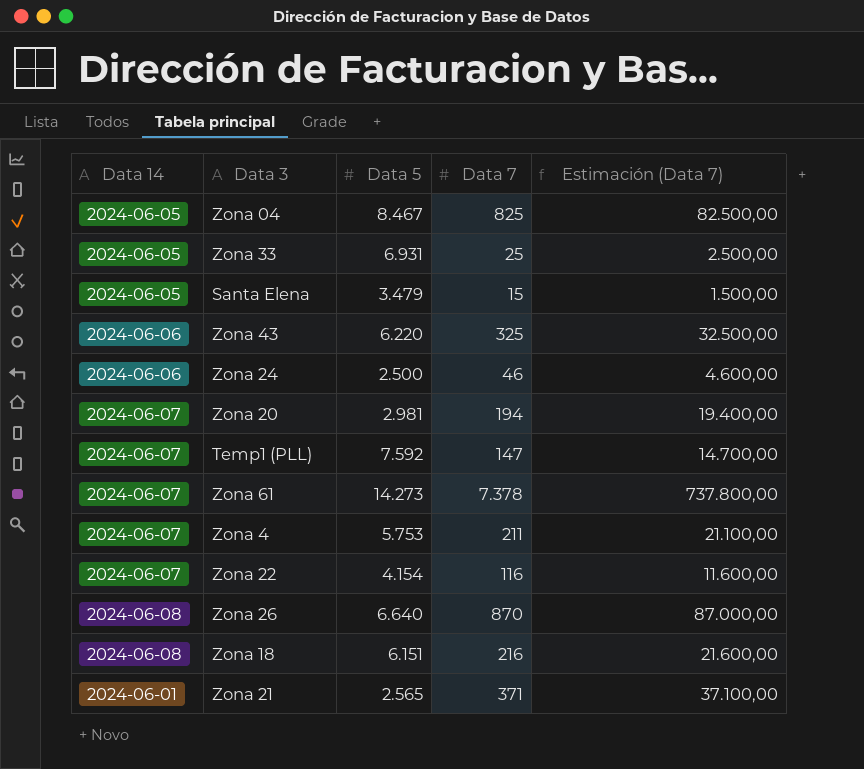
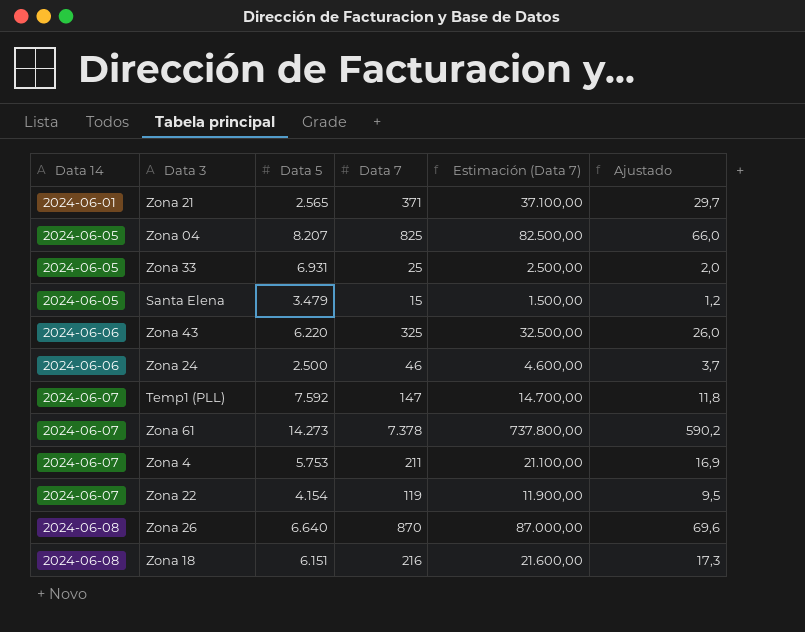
row order: none -> Data 14 ascending
column Ajustado | formula: none -> [Data 7] * 0,08
row Zona 20: 2024-06-07 | 2.981 | 194 | 19.400,00 -> none
Zona 04 | Data 5: 8.467 -> 8.207
Zona 22 | Data 7: 116 -> 119
Zona 22 | Estimación (Data 7): 11.600,00 -> 11.900,00

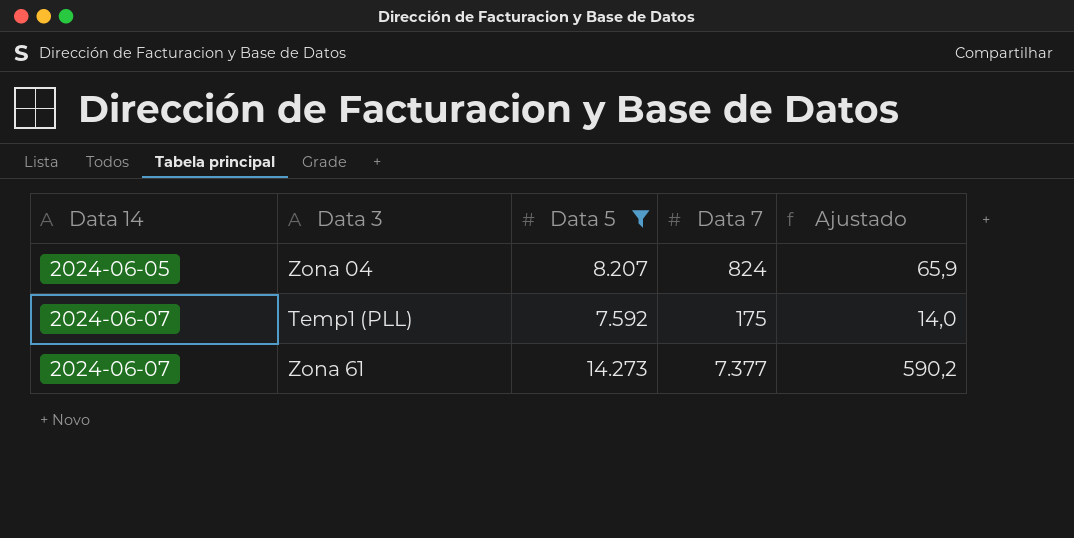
filter: none -> Data 5 >= 7.592
column Estimación (Data 7) | formula: [Data 7] * 100 -> none
Zona 04 | Data 7: 825 -> 824
Zona 04 | Ajustado: 66,0 -> 65,9
Temp1 (PLL) | Data 7: 147 -> 175
Temp1 (PLL) | Ajustado: 11,8 -> 14,0
Zona 61 | Data 7: 7.378 -> 7.377

